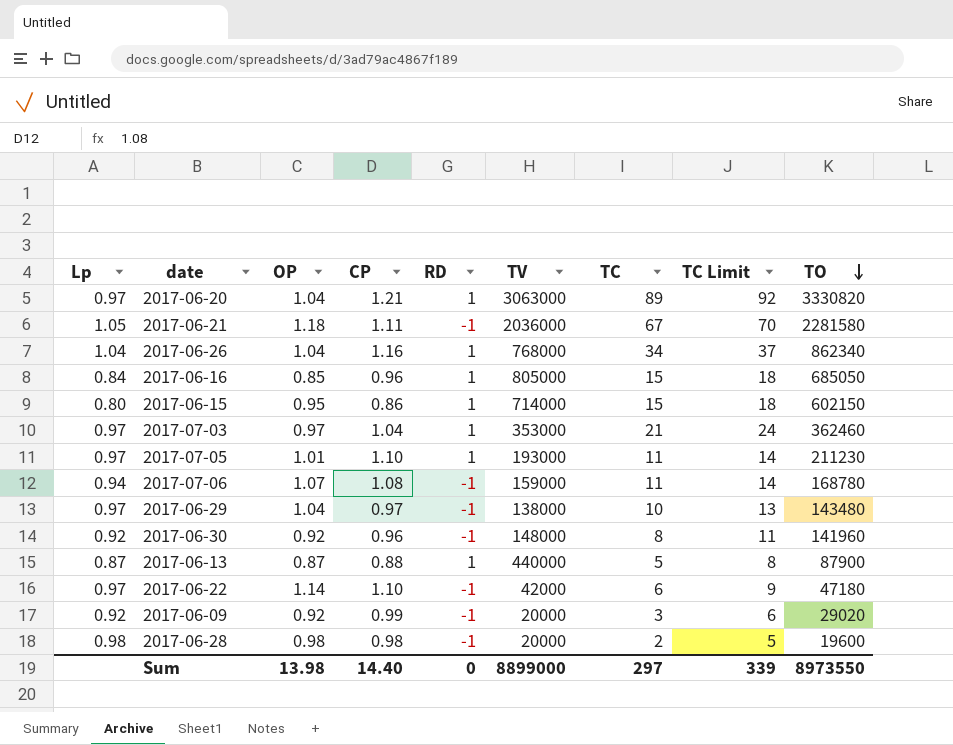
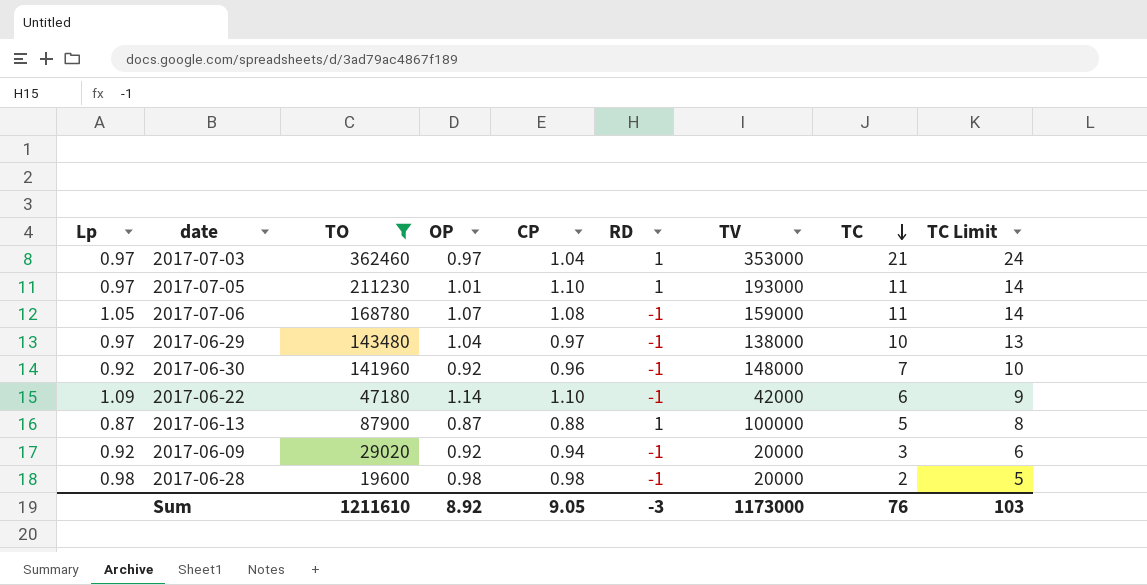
filter: none -> TO <= 362460
row order: TO descending -> TC descending
column TO | position: 9 -> 3
2017-07-06 | Lp: 0.94 -> 1.05
2017-06-30 | TC: 8 -> 7
2017-06-30 | TC Limit: 11 -> 10
2017-06-22 | Lp: 0.97 -> 1.09
2017-06-13 | TV: 440000 -> 100000
2017-06-09 | CP: 0.99 -> 0.94
Sum | TO: 8973550 -> 1211610
Sum | OP: 13.98 -> 8.92
Sum | CP: 14.40 -> 9.05
Sum | RD: 0 -> -3
Sum | TV: 8899000 -> 1173000
Sum | TC: 297 -> 76
Sum | TC Limit: 339 -> 103

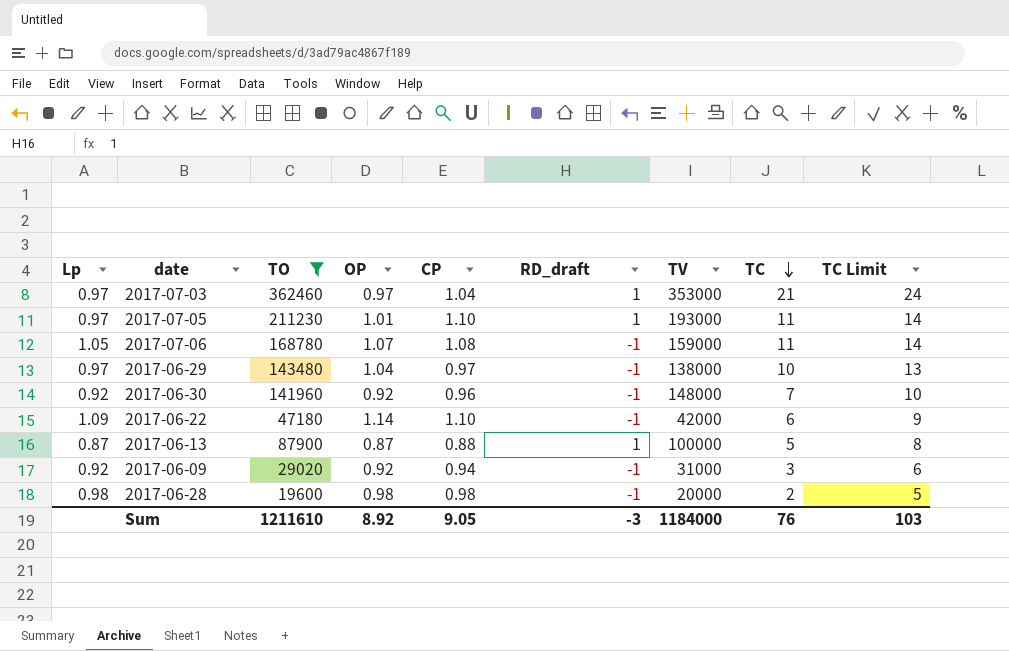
column name: RD -> RD_draft
2017-06-09 | TV: 20000 -> 31000
Sum | TV: 1173000 -> 1184000

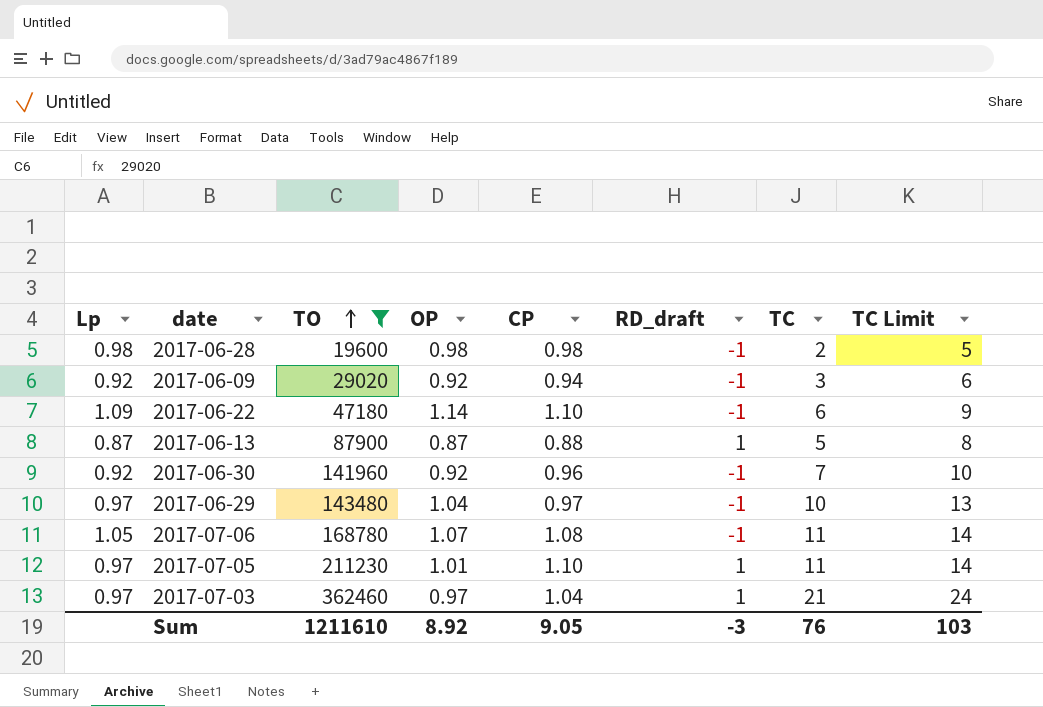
row order: TC descending -> TO ascending
column TV | position: 7 -> none

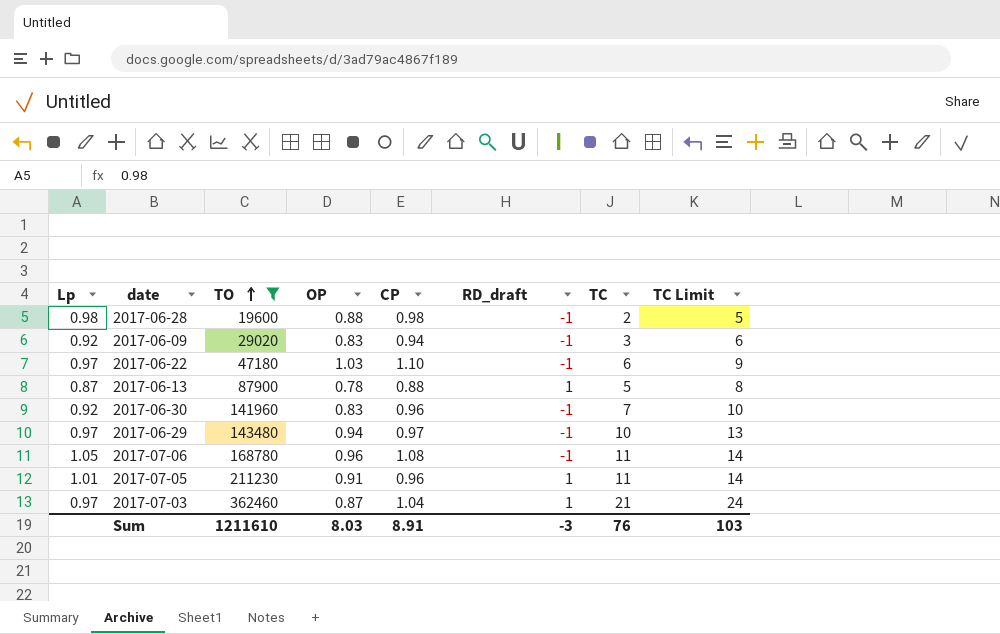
2017-06-28 | OP: 0.98 -> 0.88
2017-06-09 | OP: 0.92 -> 0.83
2017-06-22 | Lp: 1.09 -> 0.97
2017-06-22 | OP: 1.14 -> 1.03
2017-06-13 | OP: 0.87 -> 0.78
2017-06-30 | OP: 0.92 -> 0.83
2017-06-29 | OP: 1.04 -> 0.94
2017-07-06 | OP: 1.07 -> 0.96
2017-07-05 | Lp: 0.97 -> 1.01
2017-07-05 | OP: 1.01 -> 0.91
2017-07-05 | CP: 1.10 -> 0.96
2017-07-03 | OP: 0.97 -> 0.87
Sum | OP: 8.92 -> 8.03
Sum | CP: 9.05 -> 8.91

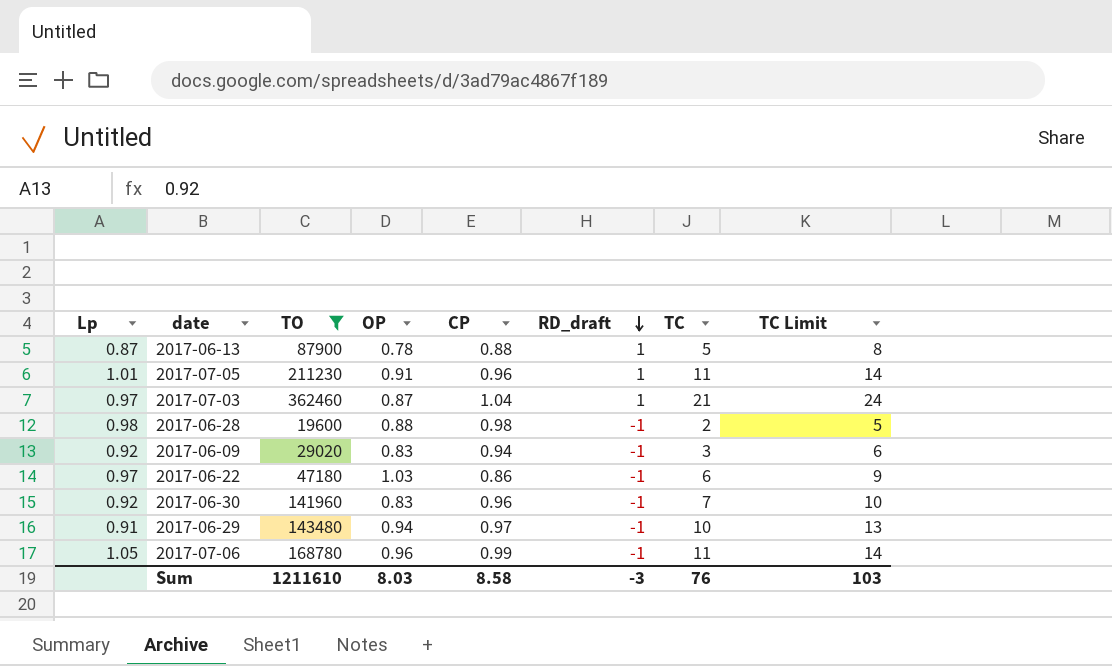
row order: TO ascending -> RD_draft descending
2017-06-22 | CP: 1.10 -> 0.86
2017-06-29 | Lp: 0.97 -> 0.91
2017-07-06 | CP: 1.08 -> 0.99
Sum | CP: 8.91 -> 8.58

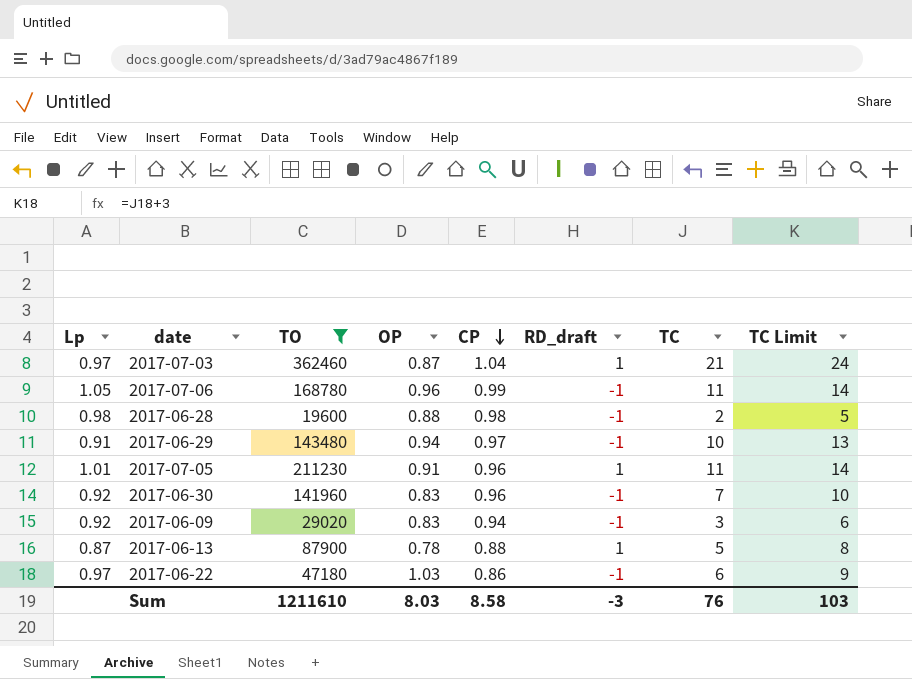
row order: RD_draft descending -> CP descending

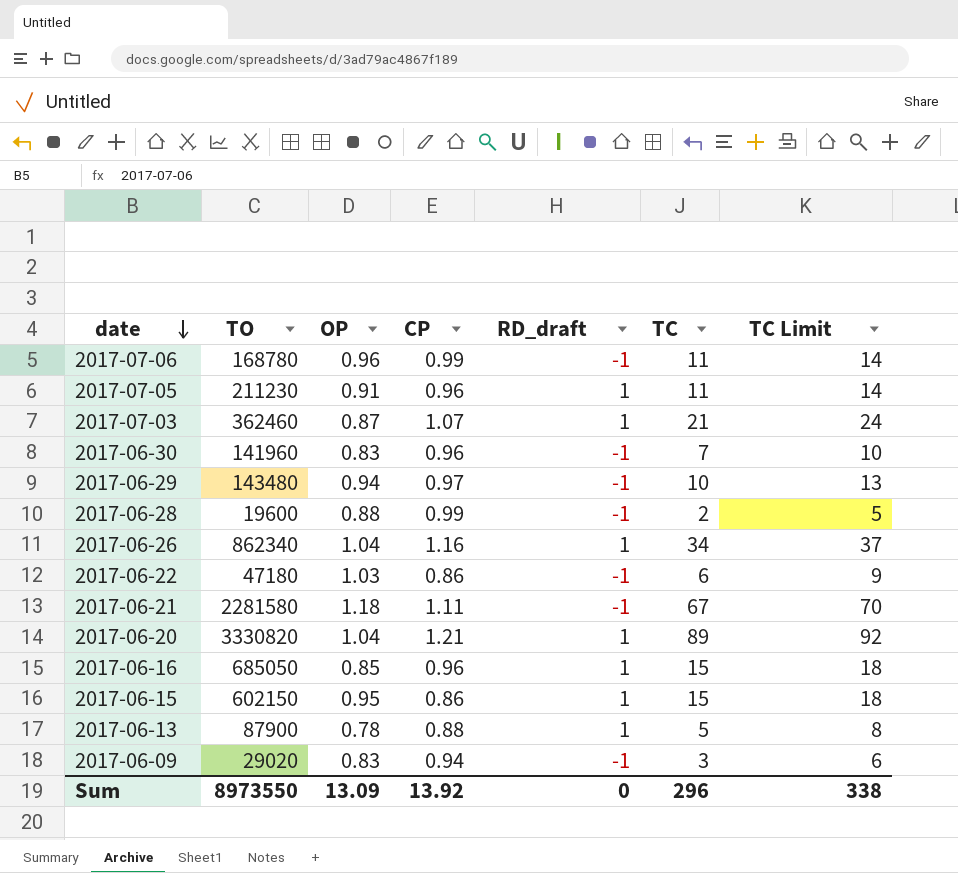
filter: TO <= 362460 -> none
row order: CP descending -> date descending
column Lp | position: 1 -> none
2017-07-03 | CP: 1.04 -> 1.07
2017-06-28 | CP: 0.98 -> 0.99
Sum | TO: 1211610 -> 8973550
Sum | OP: 8.03 -> 13.09
Sum | CP: 8.58 -> 13.92
Sum | RD_draft: -3 -> 0
Sum | TC: 76 -> 296
Sum | TC Limit: 103 -> 338

